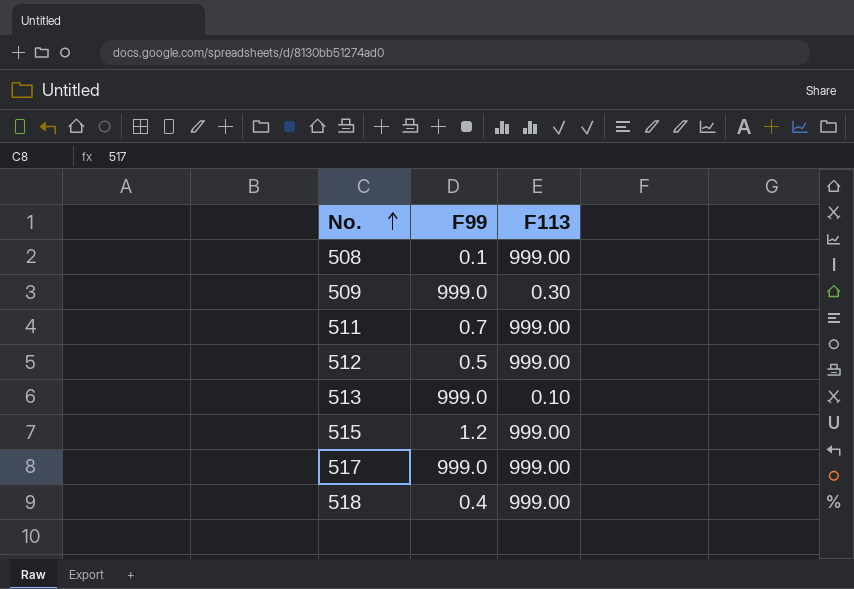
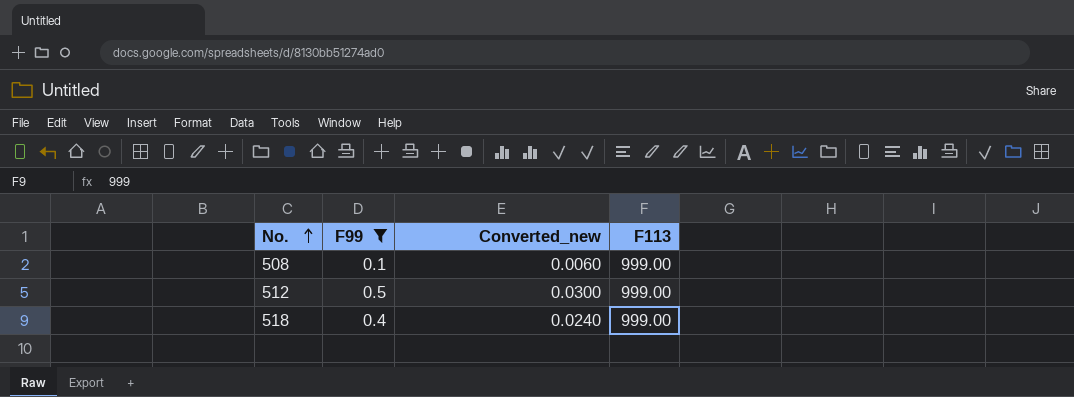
filter: none -> F99 <= 0.5
column Converted_new | formula: none -> [F99] * 0.06

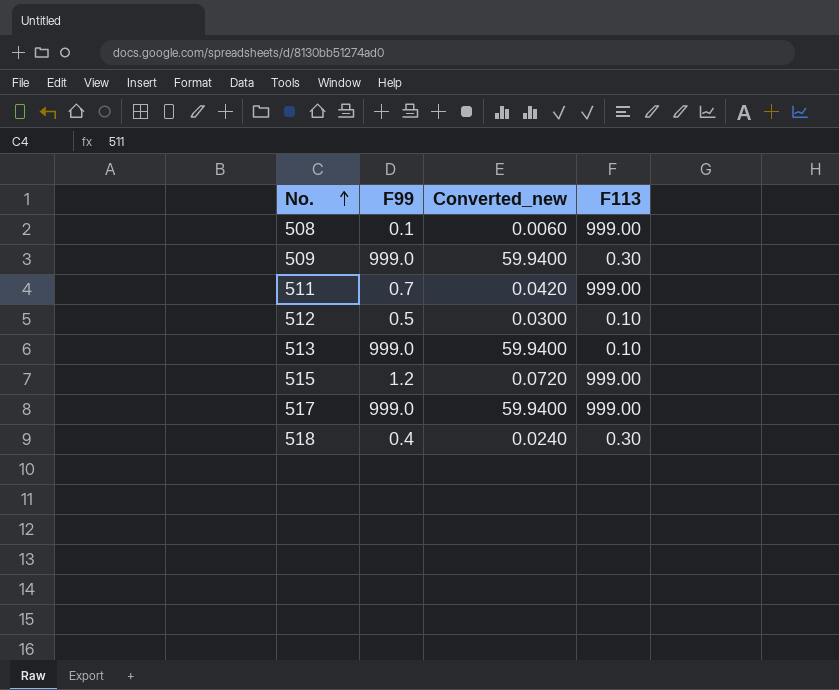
filter: F99 <= 0.5 -> none
512 | F113: 999.00 -> 0.10
518 | F113: 999.00 -> 0.30

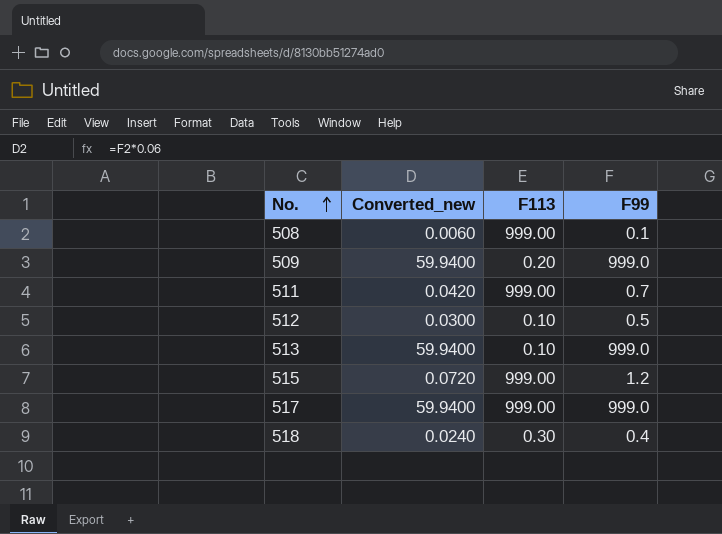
column F99 | position: 2 -> 4
509 | F113: 0.30 -> 0.20

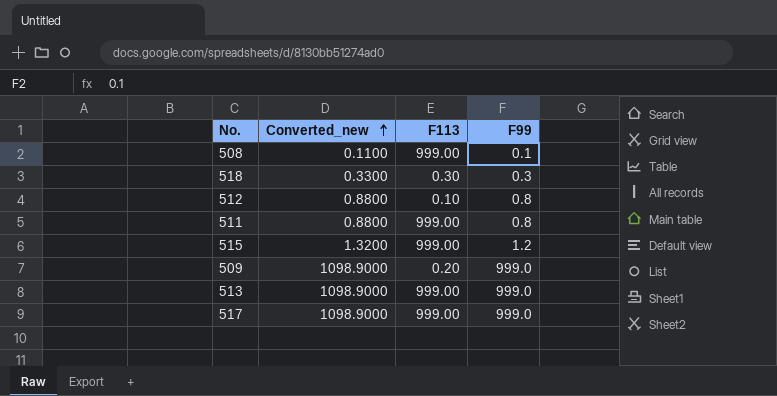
row order: No. ascending -> Converted_new ascending
column Converted_new | formula: [F99] * 0.06 -> [F99] * 1.1
518 | F99: 0.4 -> 0.3
512 | F99: 0.5 -> 0.8
511 | F99: 0.7 -> 0.8
513 | F113: 0.10 -> 999.00

